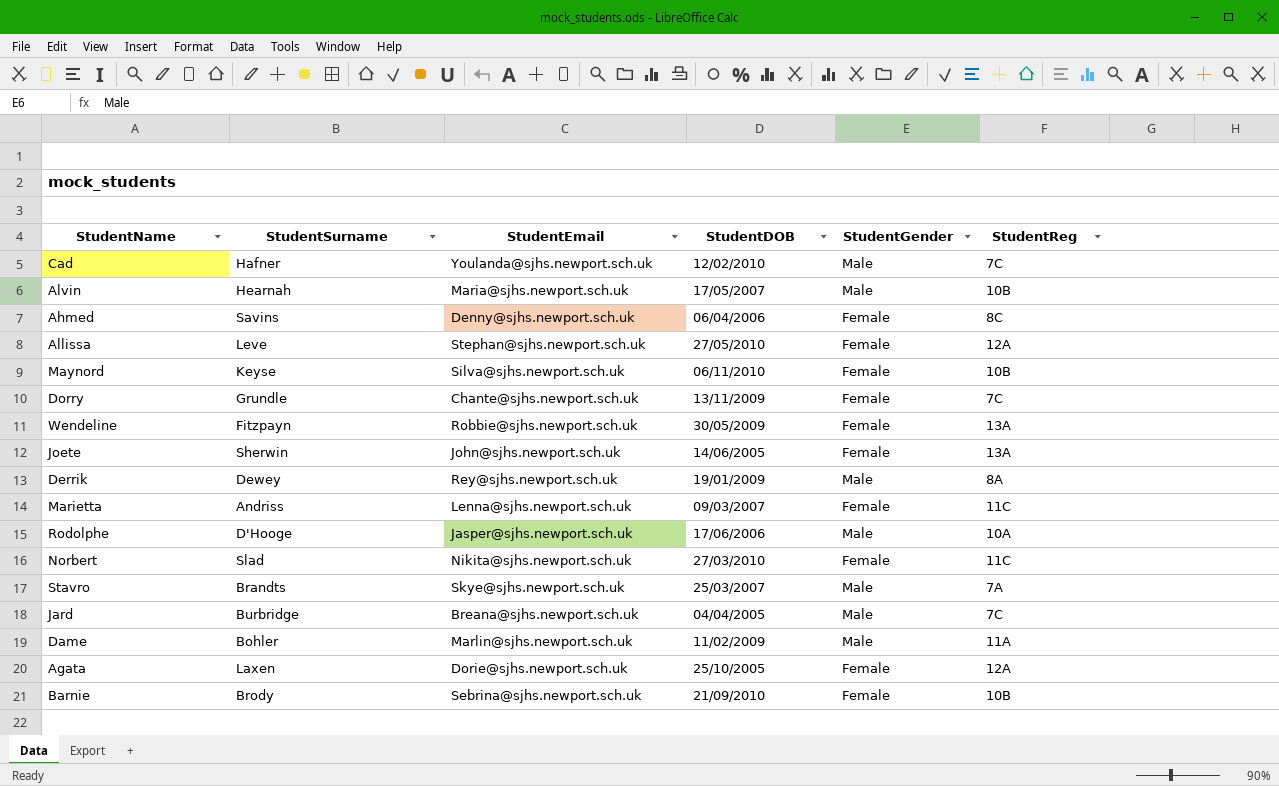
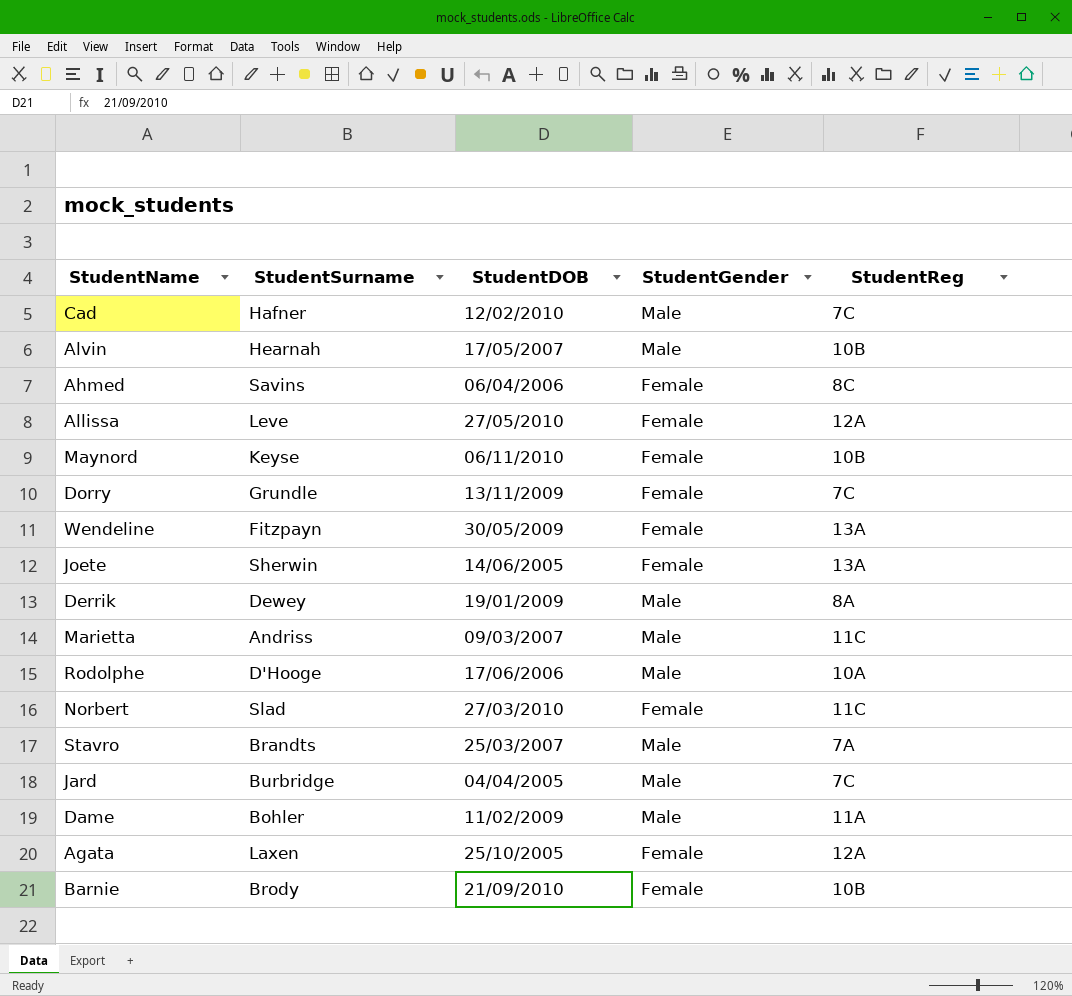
column StudentEmail | position: 3 -> none
Marietta | StudentGender: Female -> Male

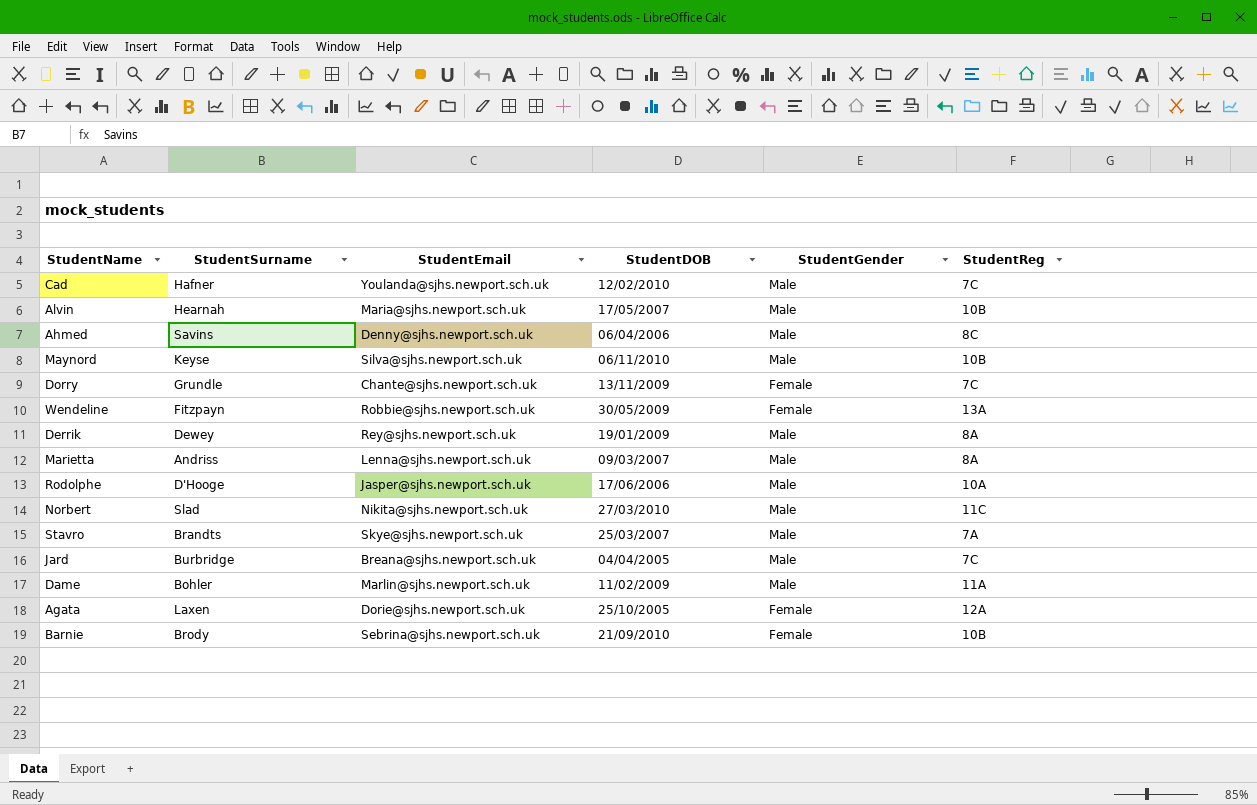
column StudentEmail | position: none -> 3
row Allissa: Leve | 27/05/2010 | Female | 12A -> none
row Joete: Sherwin | 14/06/2005 | Female | 13A -> none
Ahmed | StudentGender: Female -> Male
Maynord | StudentGender: Female -> Male
Marietta | StudentReg: 11C -> 8A
Norbert | StudentGender: Female -> Male

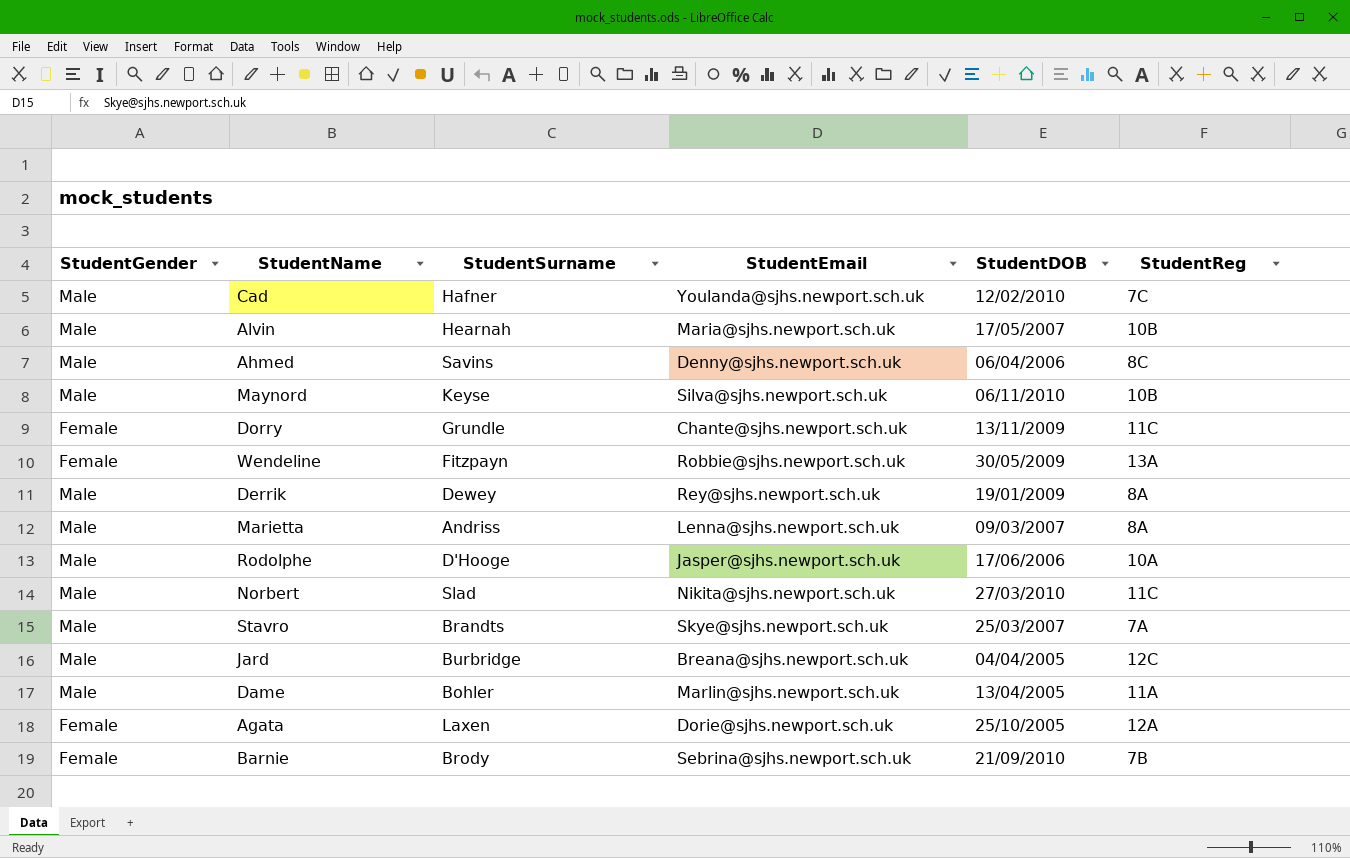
column StudentGender | position: 5 -> 1
Dorry | StudentReg: 7C -> 11C
Jard | StudentReg: 7C -> 12C
Dame | StudentDOB: 11/02/2009 -> 13/04/2005
Barnie | StudentReg: 10B -> 7B

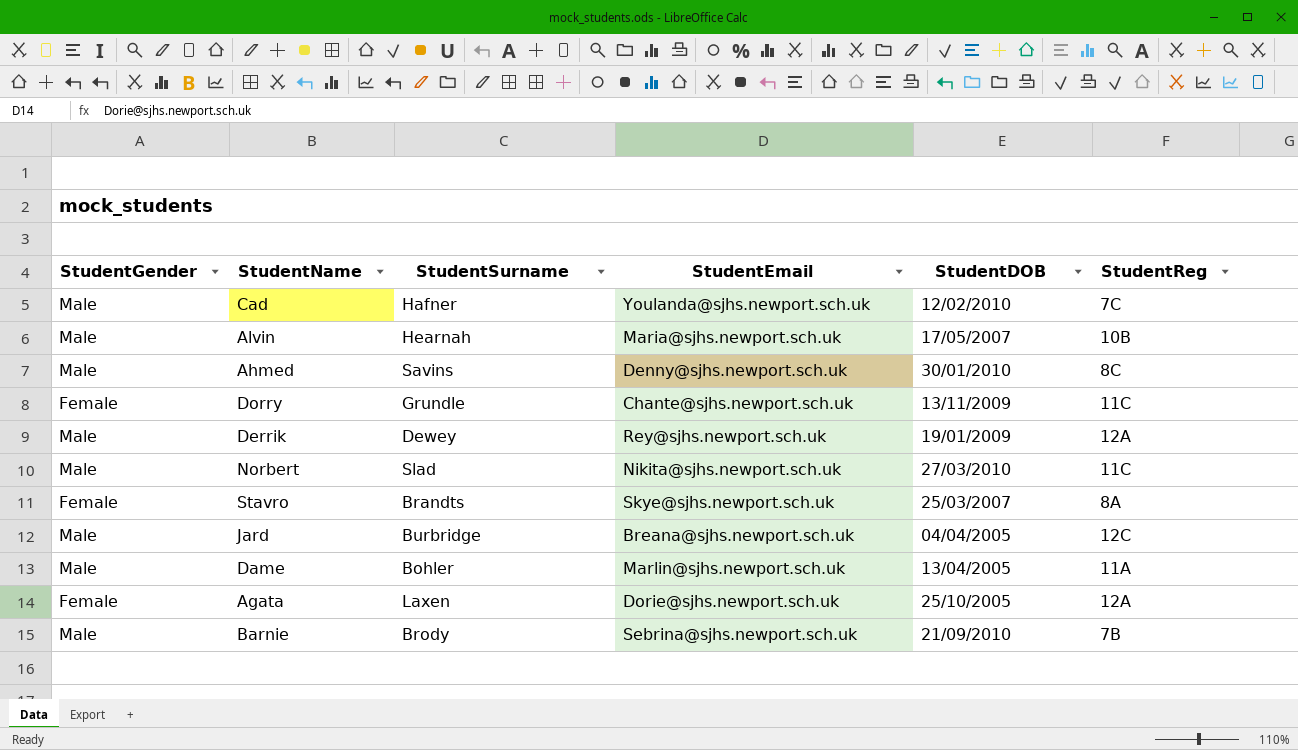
row Maynord: Male | Keyse | Silva@sjhs.newport.sch.uk | 06/11/2010 | 10B -> none
row Wendeline: Female | Fitzpayn | Robbie@sjhs.newport.sch.uk | 30/05/2009 | 13A -> none
row Marietta: Male | Andriss | Lenna@sjhs.newport.sch.uk | 09/03/2007 | 8A -> none
row Rodolphe: Male | D'Hooge | Jasper@sjhs.newport.sch.uk | 17/06/2006 | 10A -> none
Ahmed | StudentDOB: 06/04/2006 -> 30/01/2010
Derrik | StudentReg: 8A -> 12A
Stavro | StudentGender: Male -> Female
Stavro | StudentReg: 7A -> 8A
Barnie | StudentGender: Female -> Male

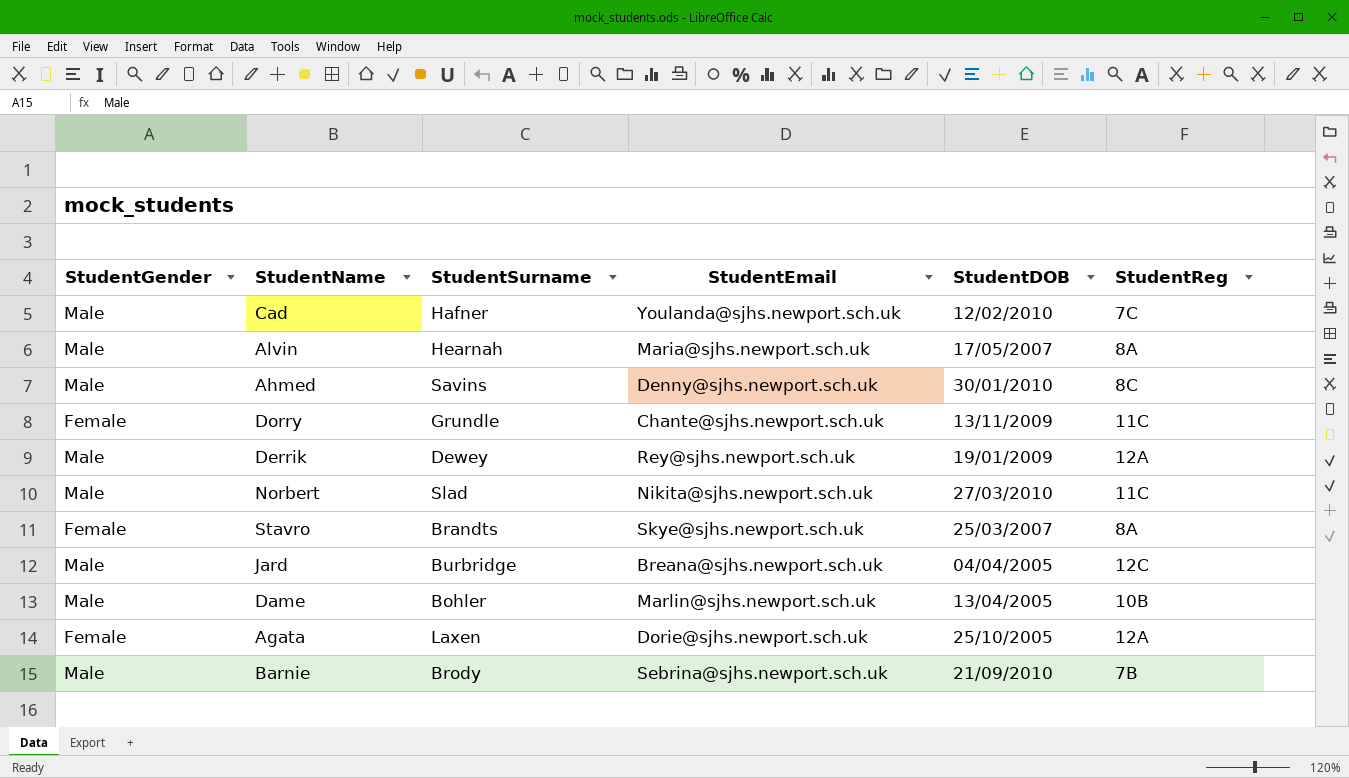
Alvin | StudentReg: 10B -> 8A
Dame | StudentReg: 11A -> 10B

